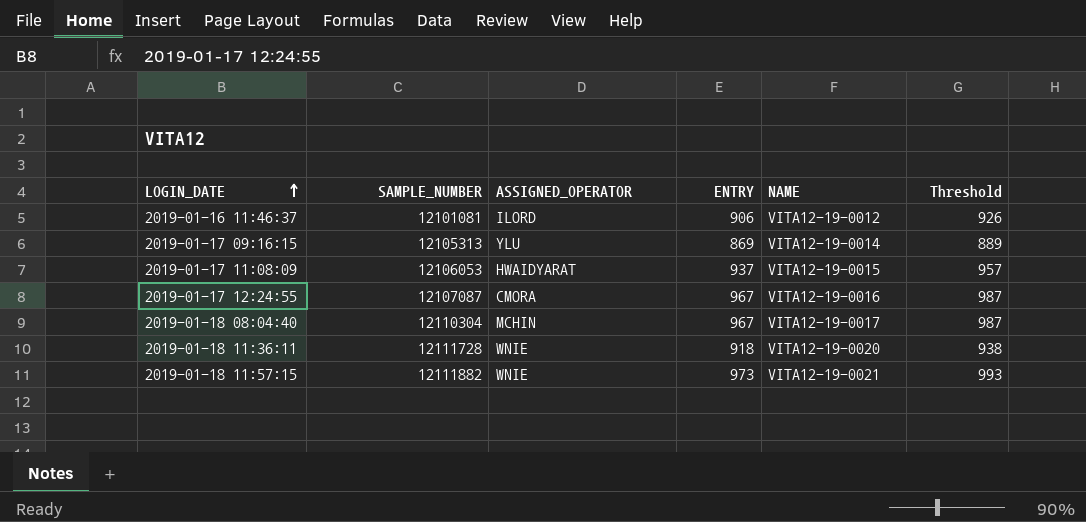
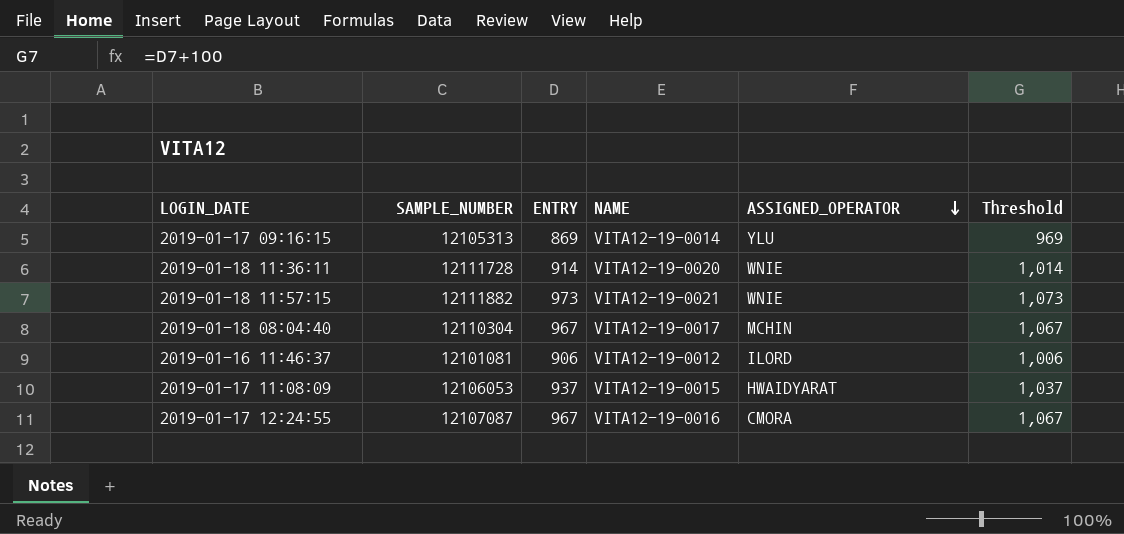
row order: LOGIN_DATE ascending -> ASSIGNED_OPERATOR descending
column ASSIGNED_OPERATOR | position: 3 -> 5
column Threshold | formula: [ENTRY] + 20 -> [ENTRY] + 100
2019-01-18 11:36:11 | ENTRY: 918 -> 914

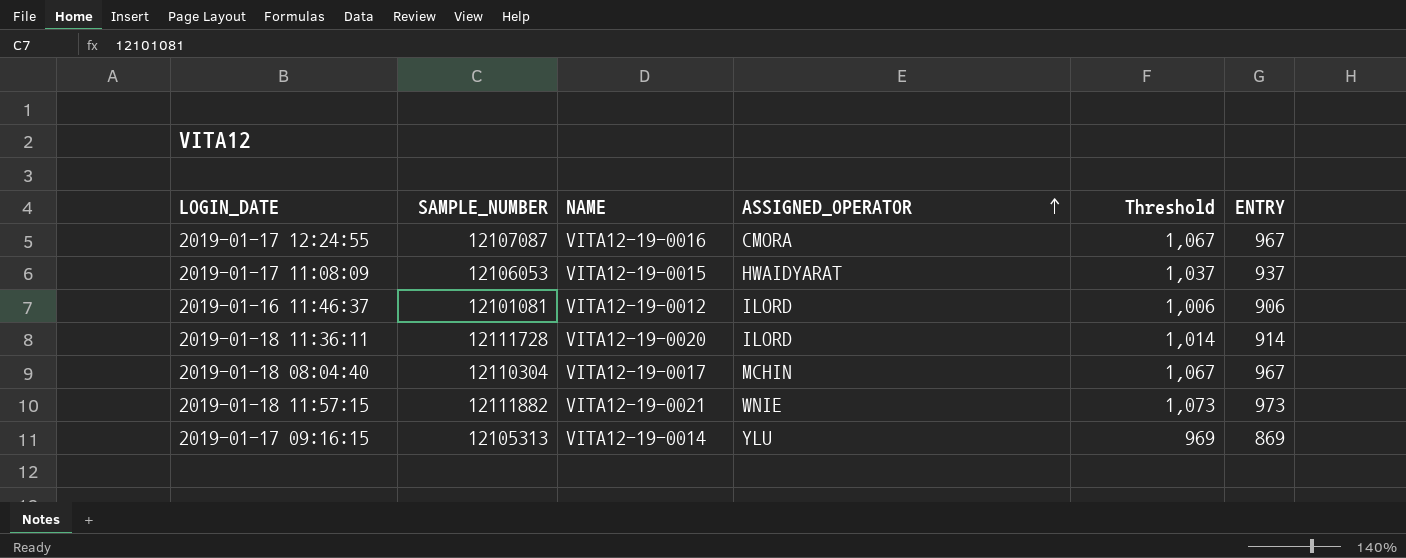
row order: ASSIGNED_OPERATOR descending -> ASSIGNED_OPERATOR ascending
column ENTRY | position: 3 -> 6
2019-01-18 11:36:11 | ASSIGNED_OPERATOR: WNIE -> ILORD

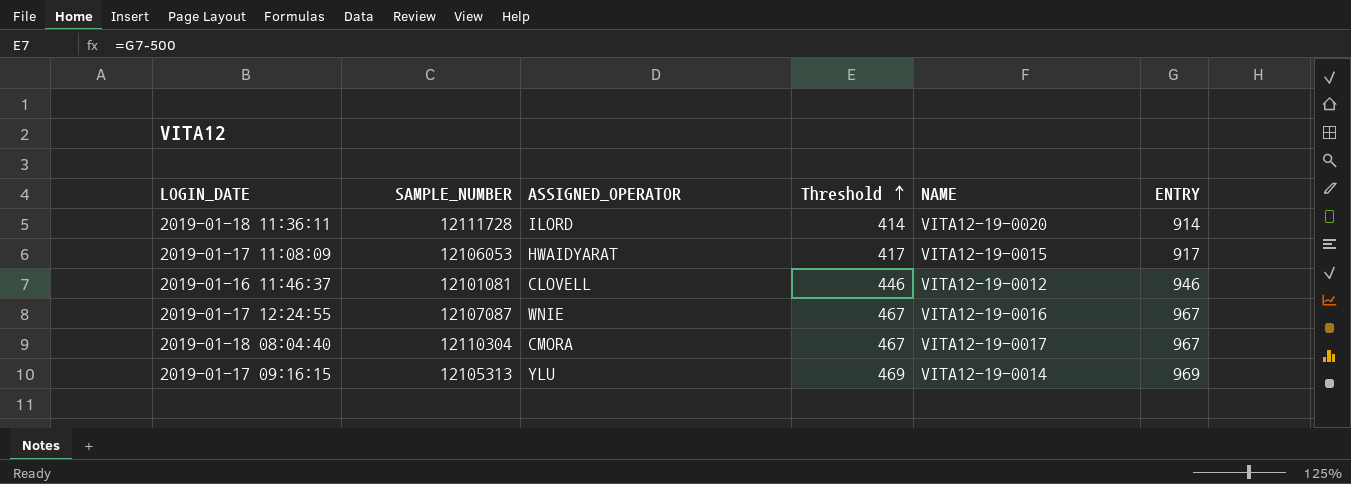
row order: ASSIGNED_OPERATOR ascending -> Threshold ascending
column Threshold | formula: [ENTRY] + 100 -> [ENTRY] - 500
column NAME | position: 3 -> 5
row 2019-01-18 11:57:15: 12111882 | VITA12-19-0021 | WNIE | 1,073 | 973 -> none
2019-01-17 11:08:09 | ENTRY: 937 -> 917
2019-01-16 11:46:37 | ASSIGNED_OPERATOR: ILORD -> CLOVELL
2019-01-16 11:46:37 | ENTRY: 906 -> 946
2019-01-17 12:24:55 | ASSIGNED_OPERATOR: CMORA -> WNIE
2019-01-18 08:04:40 | ASSIGNED_OPERATOR: MCHIN -> CMORA
2019-01-17 09:16:15 | ENTRY: 869 -> 969

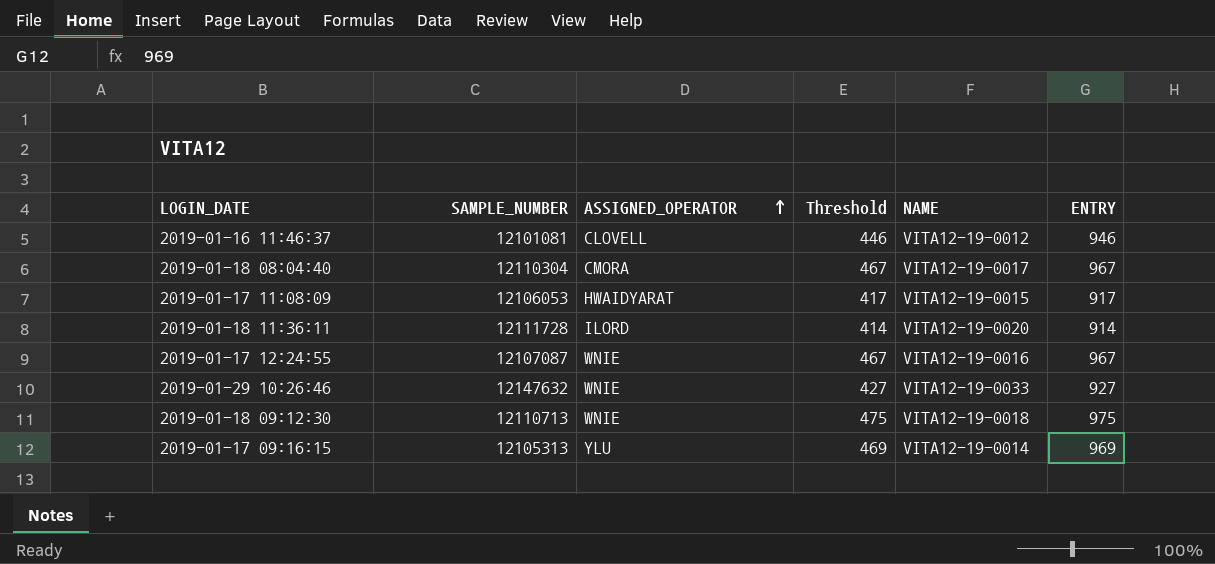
row order: Threshold ascending -> ASSIGNED_OPERATOR ascending
row 2019-01-29 10:26:46: none -> 12147632 | WNIE | 427 | VITA12-19-0033 | 927
row 2019-01-18 09:12:30: none -> 12110713 | WNIE | 475 | VITA12-19-0018 | 975

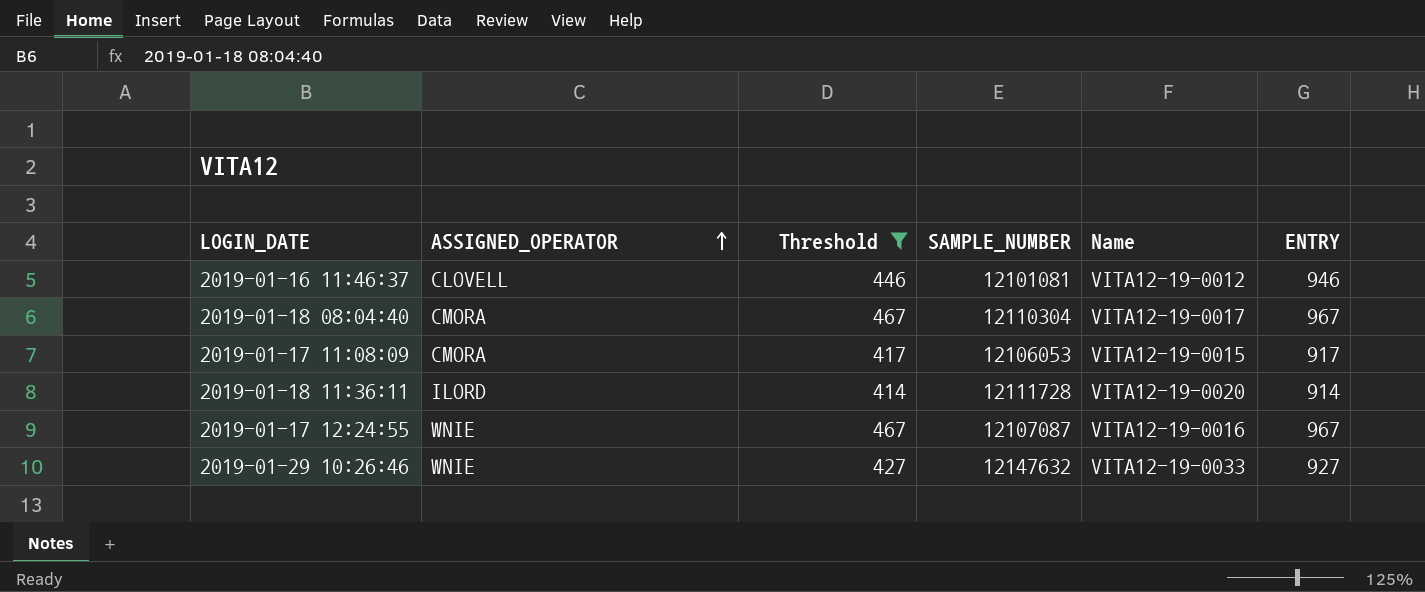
filter: none -> Threshold <= 467
column SAMPLE_NUMBER | position: 2 -> 4
column name: NAME -> Name
2019-01-17 11:08:09 | ASSIGNED_OPERATOR: HWAIDYARAT -> CMORA

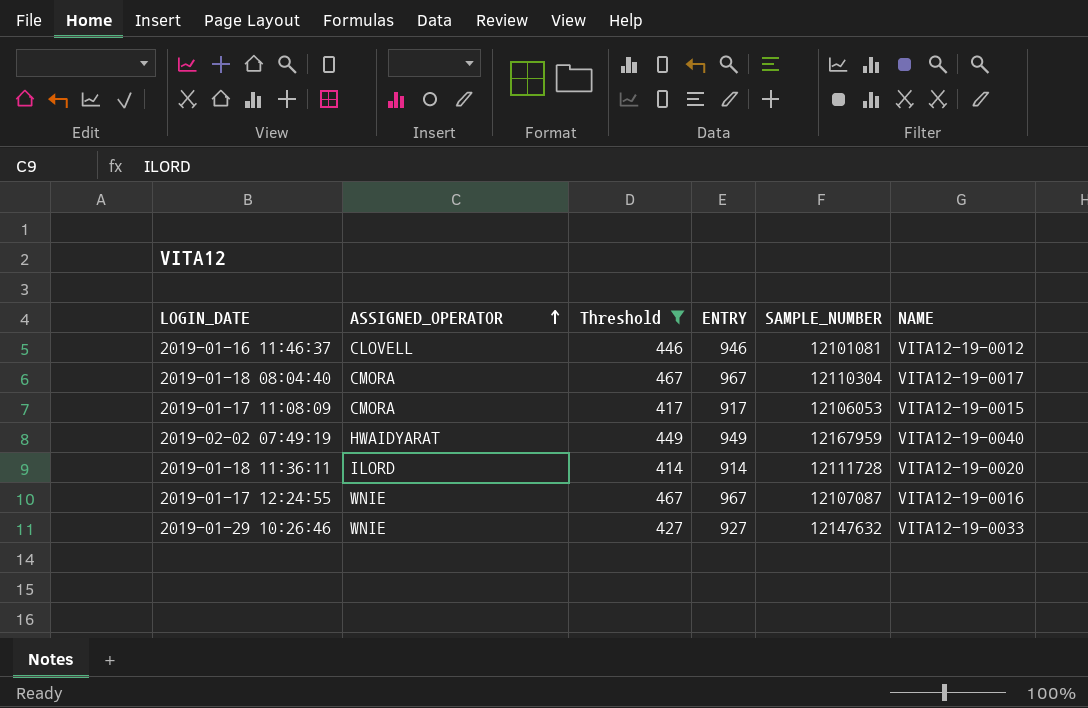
column ENTRY | position: 6 -> 4
column name: Name -> NAME
row 2019-02-02 07:49:19: none -> HWAIDYARAT | 449 | 949 | 12167959 | VITA12-19-0040

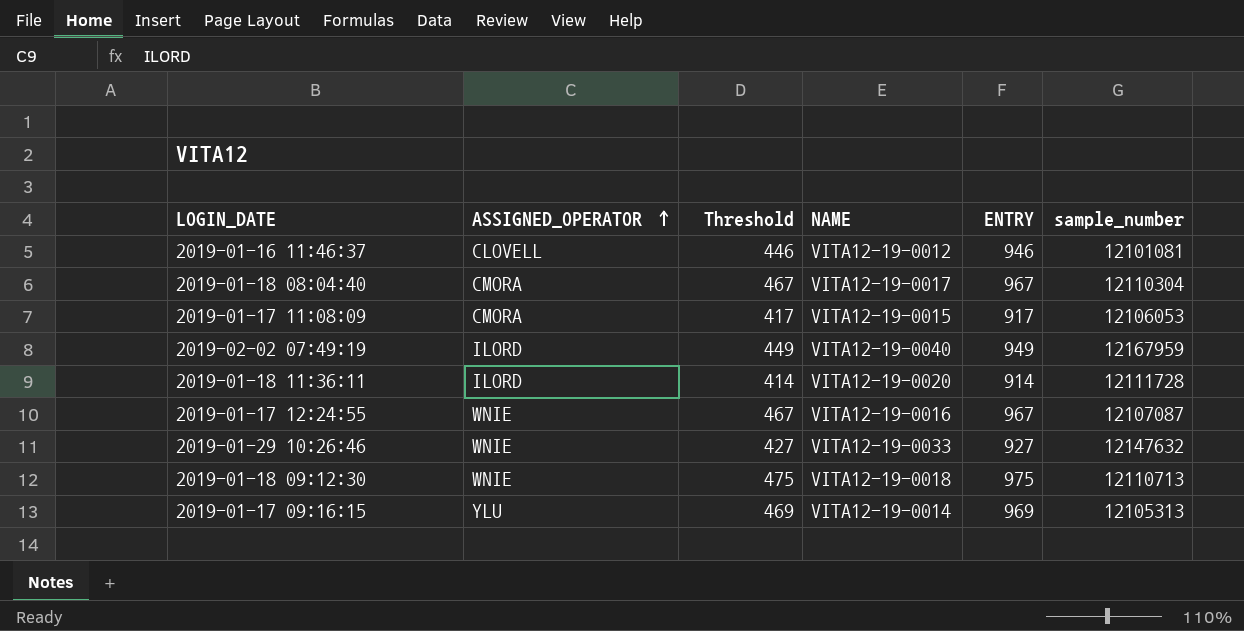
filter: Threshold <= 467 -> none
column NAME | position: 6 -> 4
column name: SAMPLE_NUMBER -> sample_number
2019-02-02 07:49:19 | ASSIGNED_OPERATOR: HWAIDYARAT -> ILORD

